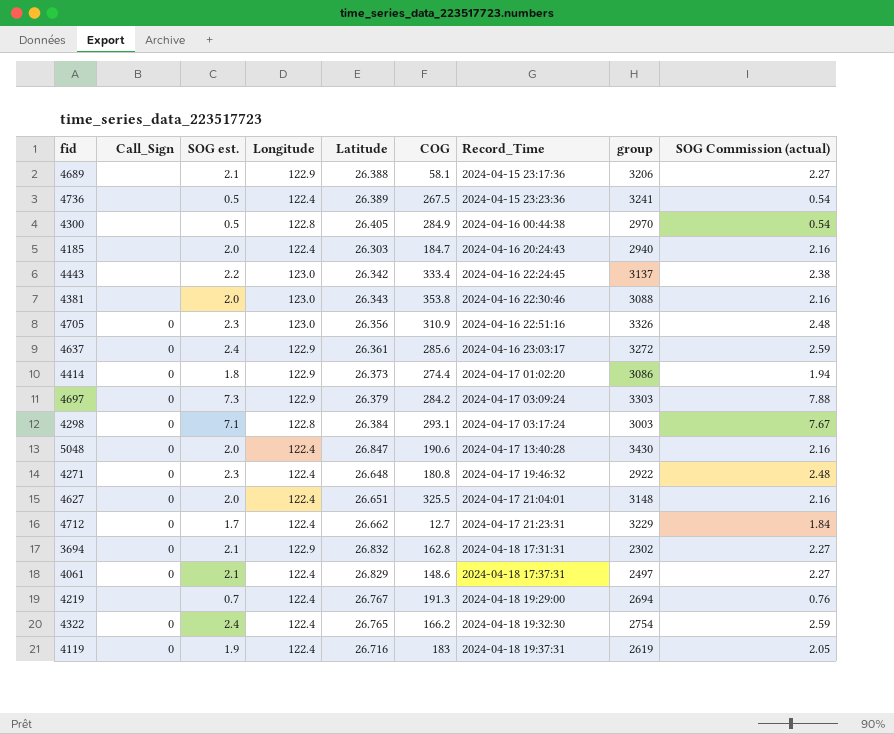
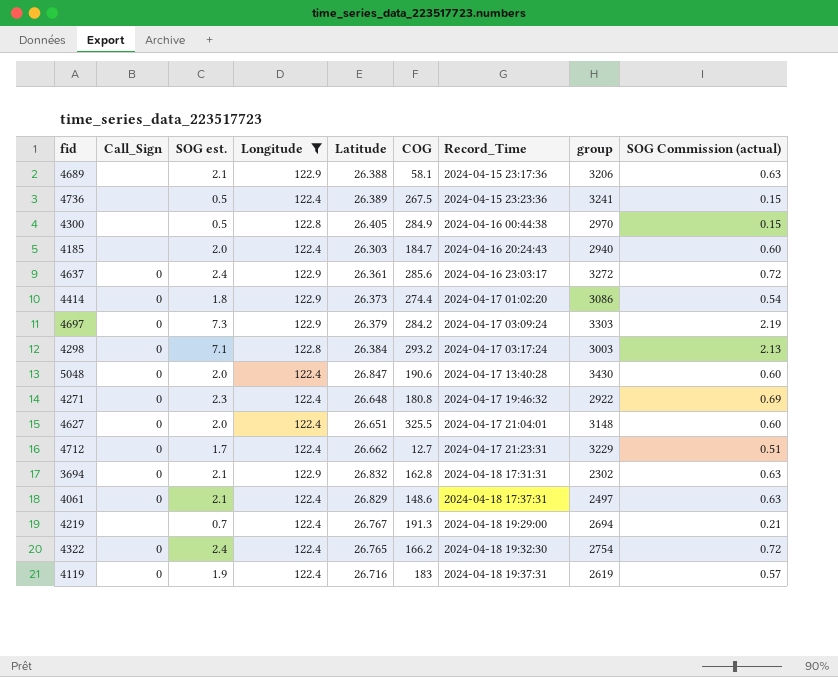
filter: none -> Longitude != 123.0
column SOG Commission (actual) | formula: [SOG est.] * 1.08 -> [SOG est.] * 0.3
4298 | COG: 293.1 -> 293.2

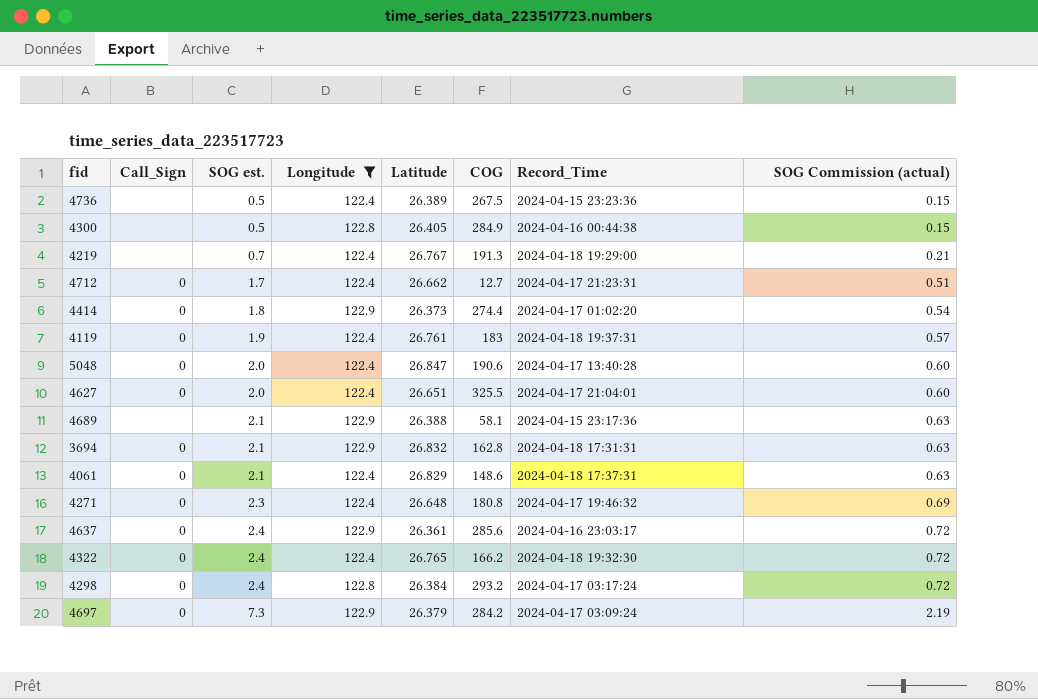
row order: Record_Time ascending -> SOG est. ascending
column group | position: 8 -> none
row 4185: none | 2.0 | 122.4 | 26.303 | 184.7 | 2024-04-16 20:24:43 | 2940 | 0.60 -> none
4119 | Latitude: 26.716 -> 26.761
4298 | SOG est.: 7.1 -> 2.4
4298 | SOG Commission (actual): 2.13 -> 0.72

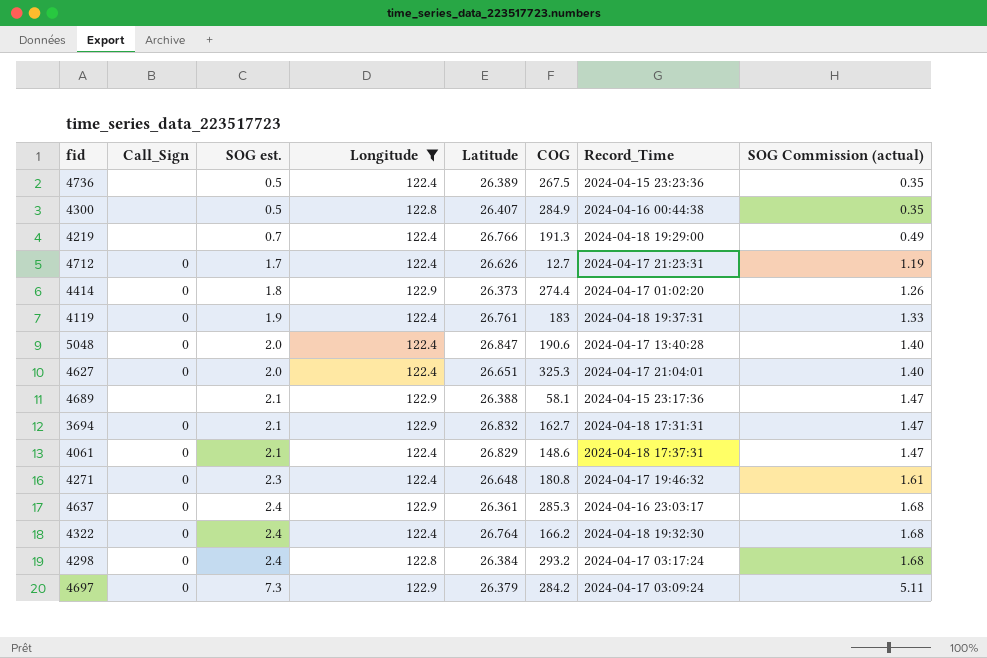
column SOG Commission (actual) | formula: [SOG est.] * 0.3 -> [SOG est.] * 0.7
4300 | Latitude: 26.405 -> 26.407
4219 | Latitude: 26.767 -> 26.766
4712 | Latitude: 26.662 -> 26.626
4627 | COG: 325.5 -> 325.3
3694 | COG: 162.8 -> 162.7
4637 | COG: 285.6 -> 285.3
4322 | Latitude: 26.765 -> 26.764

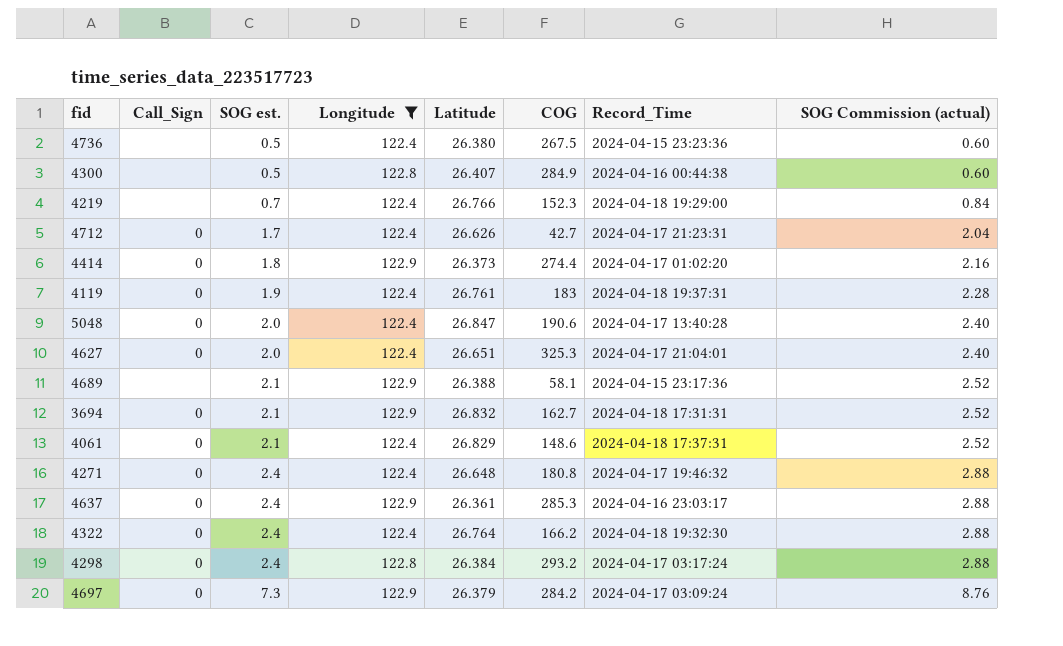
column SOG Commission (actual) | formula: [SOG est.] * 0.7 -> [SOG est.] * 1.2
4736 | Latitude: 26.389 -> 26.380
4219 | COG: 191.3 -> 152.3
4712 | COG: 12.7 -> 42.7
4271 | SOG est.: 2.3 -> 2.4

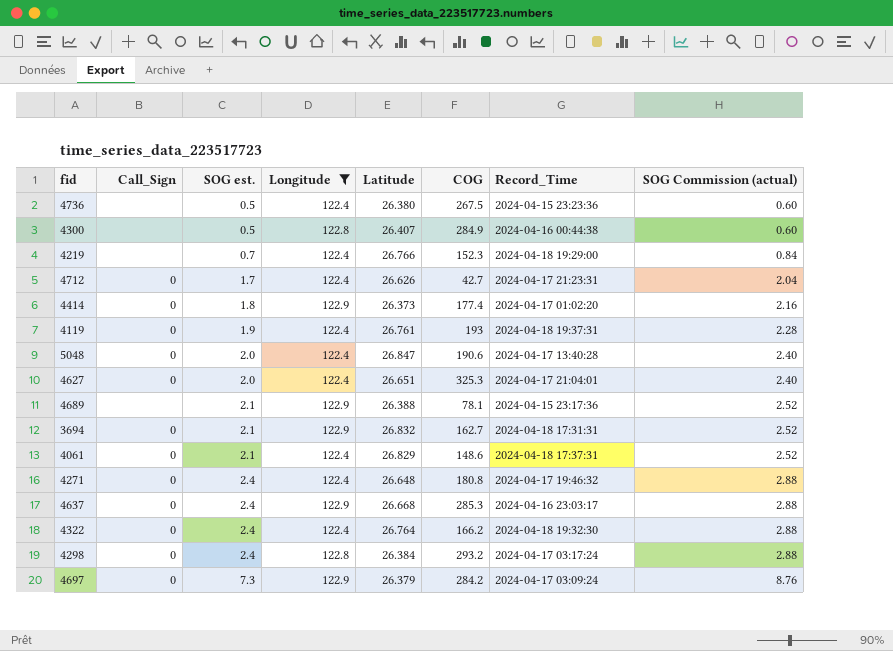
4414 | COG: 274.4 -> 177.4
4119 | COG: 183 -> 193
4689 | COG: 58.1 -> 78.1
4637 | Latitude: 26.361 -> 26.668

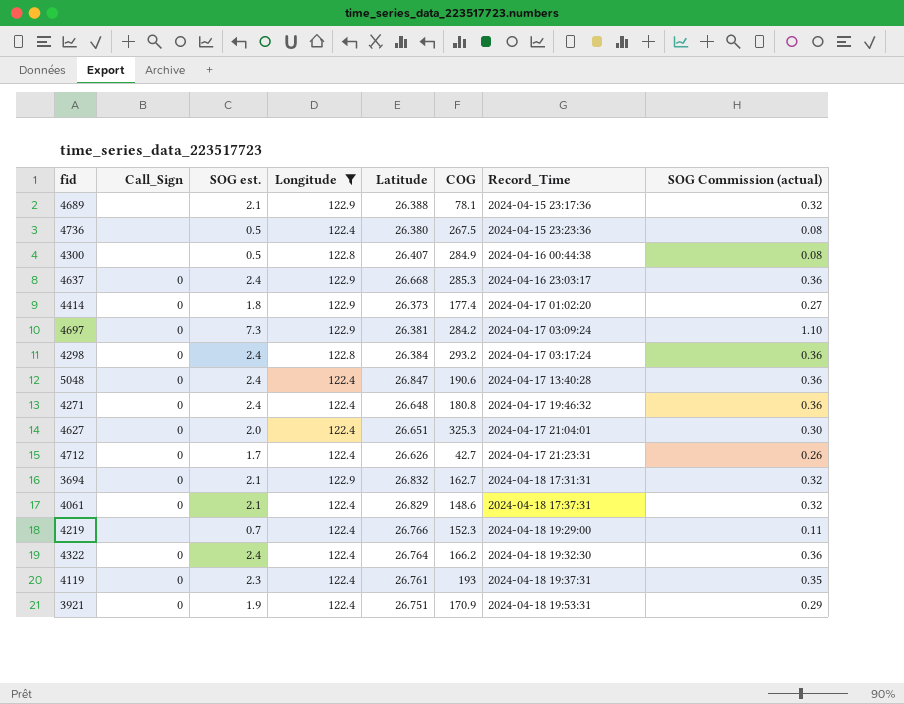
row order: SOG est. ascending -> Record_Time ascending
column SOG Commission (actual) | formula: [SOG est.] * 1.2 -> [SOG est.] * 0.15
4697 | Latitude: 26.379 -> 26.381
5048 | SOG est.: 2.0 -> 2.4
4119 | SOG est.: 1.9 -> 2.3
row 3921: none -> 0 | 1.9 | 122.4 | 26.751 | 170.9 | 2024-04-18 19:53:31 | 0.29

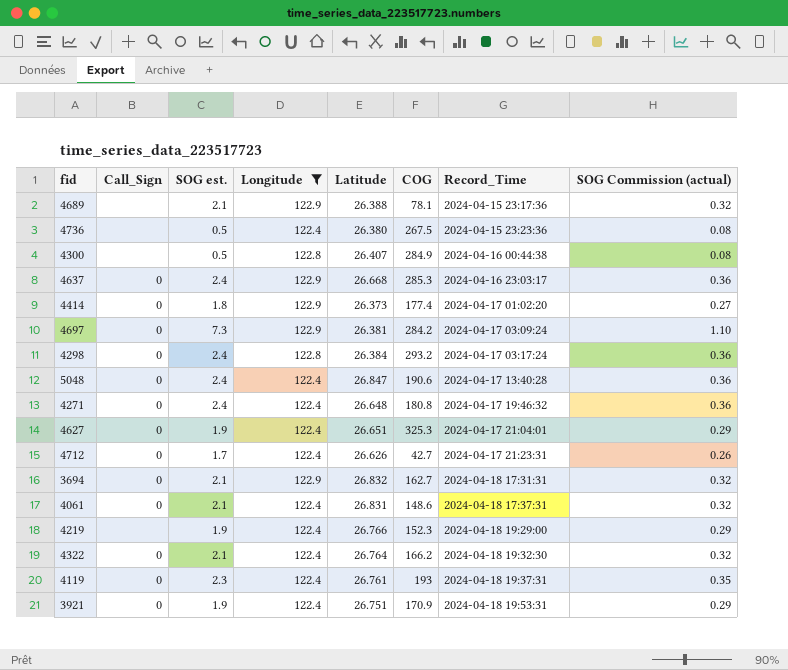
4627 | SOG est.: 2.0 -> 1.9
4627 | SOG Commission (actual): 0.30 -> 0.29
4061 | Latitude: 26.829 -> 26.831
4219 | SOG est.: 0.7 -> 1.9
4219 | SOG Commission (actual): 0.11 -> 0.29
4322 | SOG est.: 2.4 -> 2.1
4322 | SOG Commission (actual): 0.36 -> 0.32

